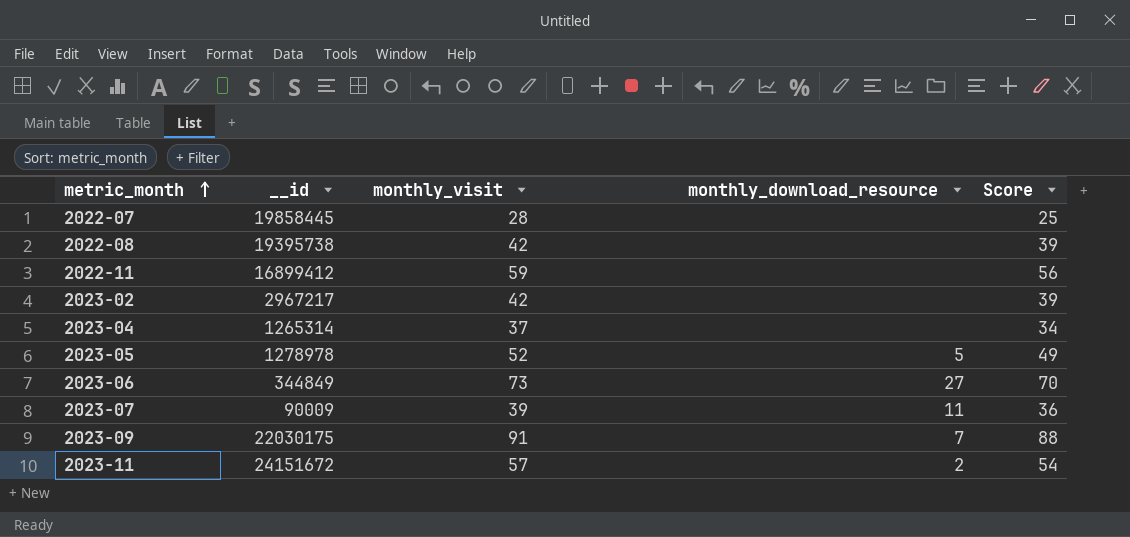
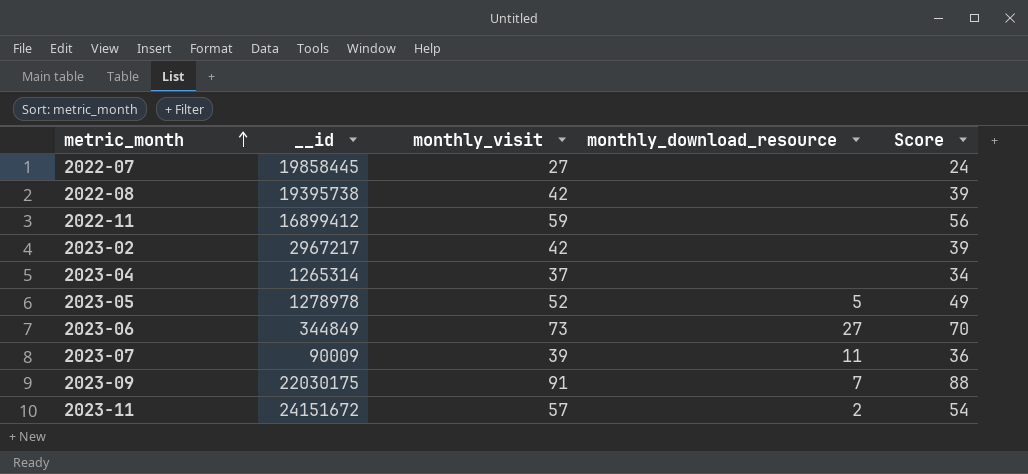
2022-07 | monthly_visit: 28 -> 27
2022-07 | Score: 25 -> 24

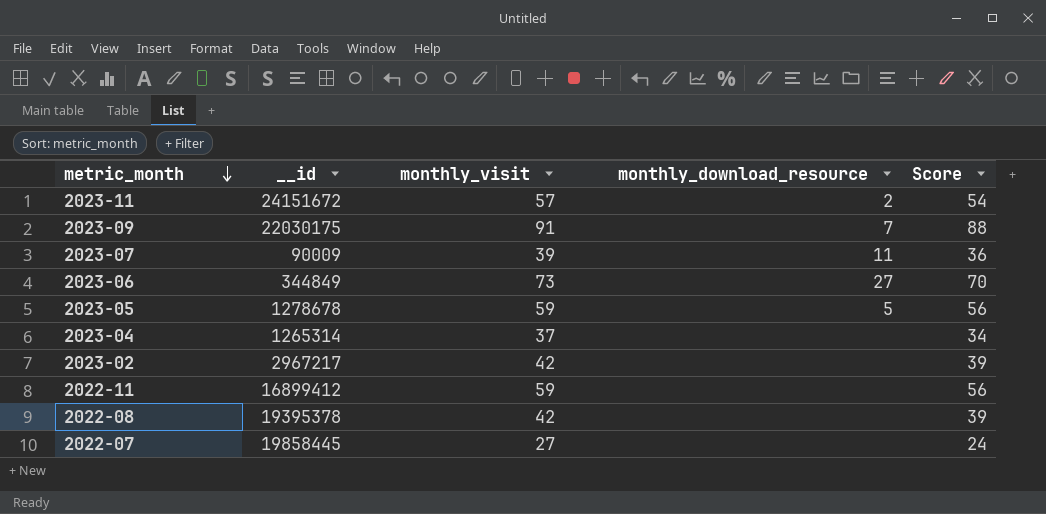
row order: metric_month ascending -> metric_month descending
2023-05 | __id: 1278978 -> 1278678
2023-05 | monthly_visit: 52 -> 59
2023-05 | Score: 49 -> 56
2022-08 | __id: 19395738 -> 19395378

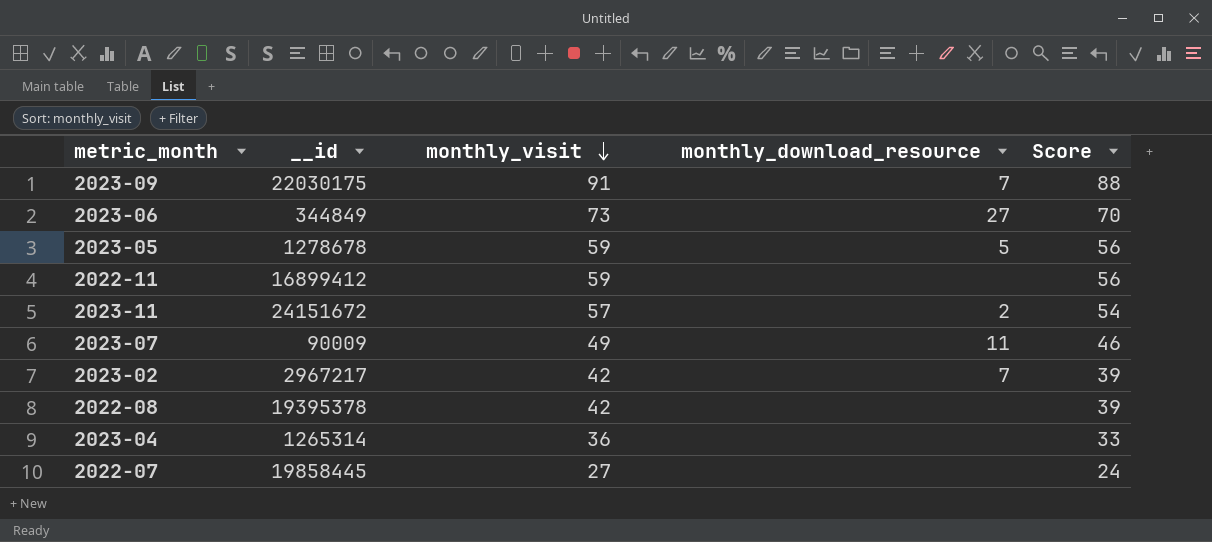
row order: metric_month descending -> monthly_visit descending
2023-07 | monthly_visit: 39 -> 49
2023-07 | Score: 36 -> 46
2023-02 | monthly_download_resource: none -> 7
2023-04 | monthly_visit: 37 -> 36
2023-04 | Score: 34 -> 33

